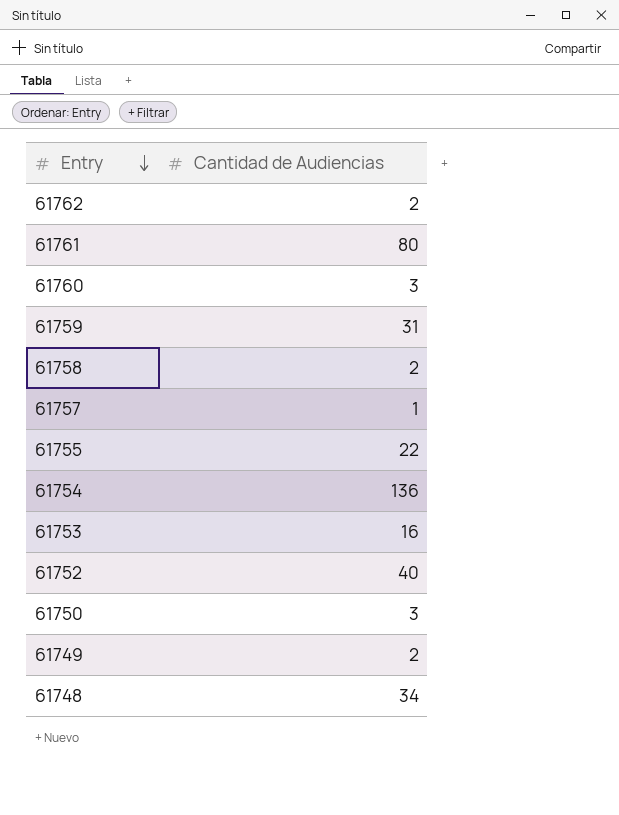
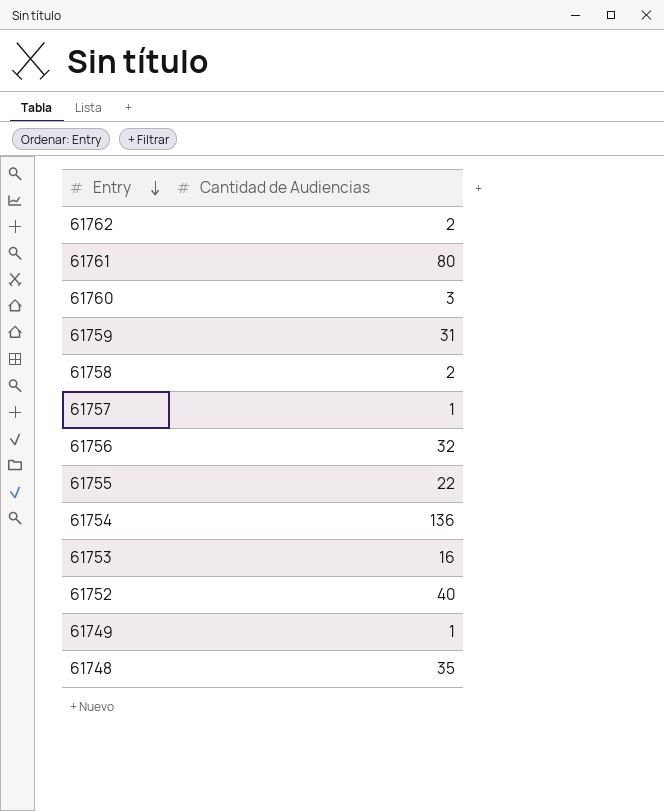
row 61750: 3 -> none
row 61756: none -> 32
61749 | Cantidad de Audiencias: 2 -> 1
61748 | Cantidad de Audiencias: 34 -> 35

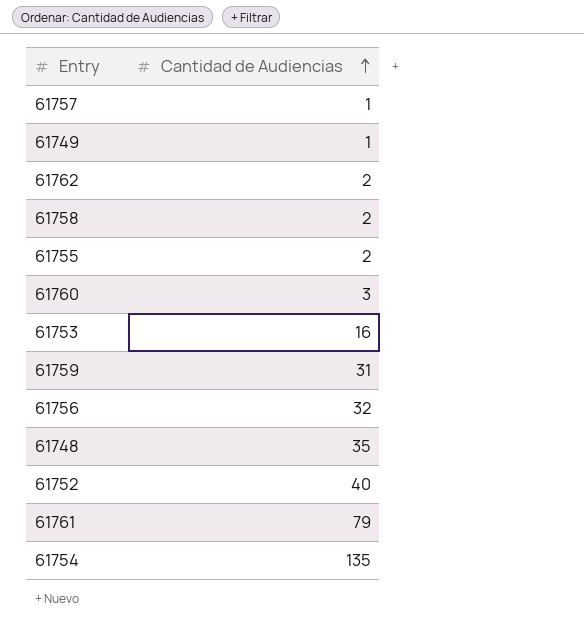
row order: Entry descending -> Cantidad de Audiencias ascending
61755 | Cantidad de Audiencias: 22 -> 2
61761 | Cantidad de Audiencias: 80 -> 79
61754 | Cantidad de Audiencias: 136 -> 135

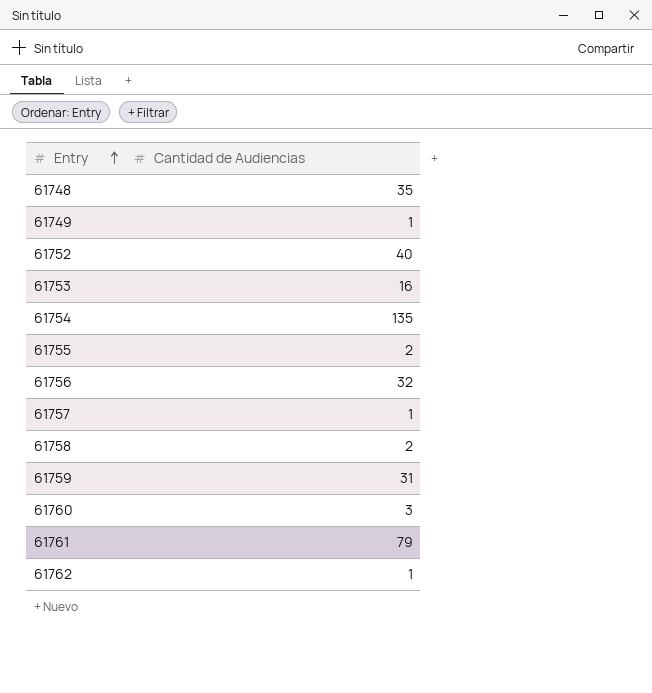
row order: Cantidad de Audiencias ascending -> Entry ascending
61762 | Cantidad de Audiencias: 2 -> 1

